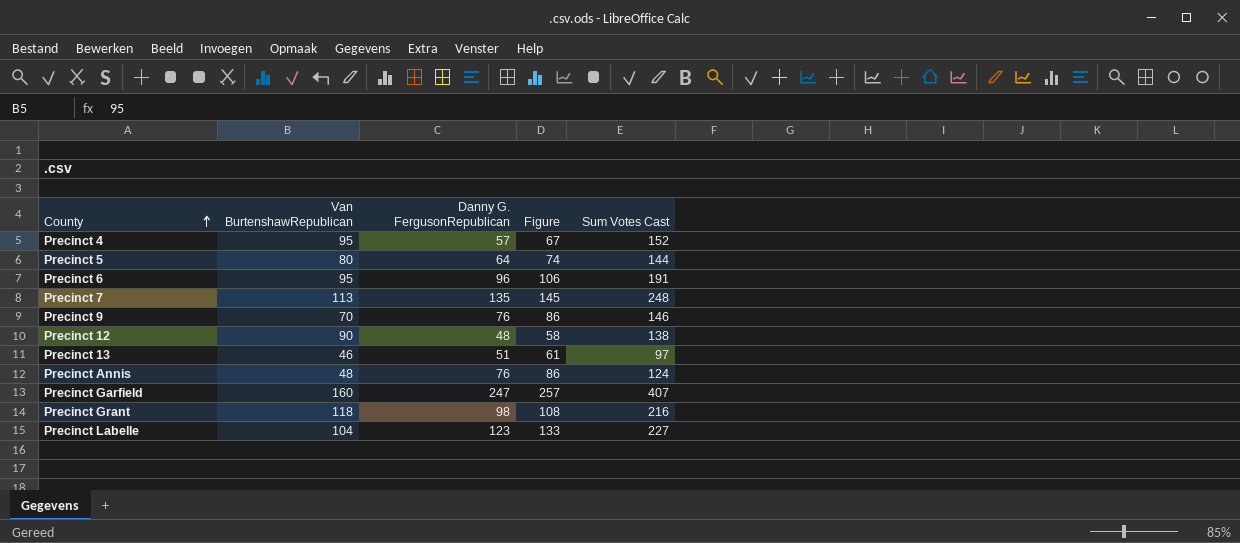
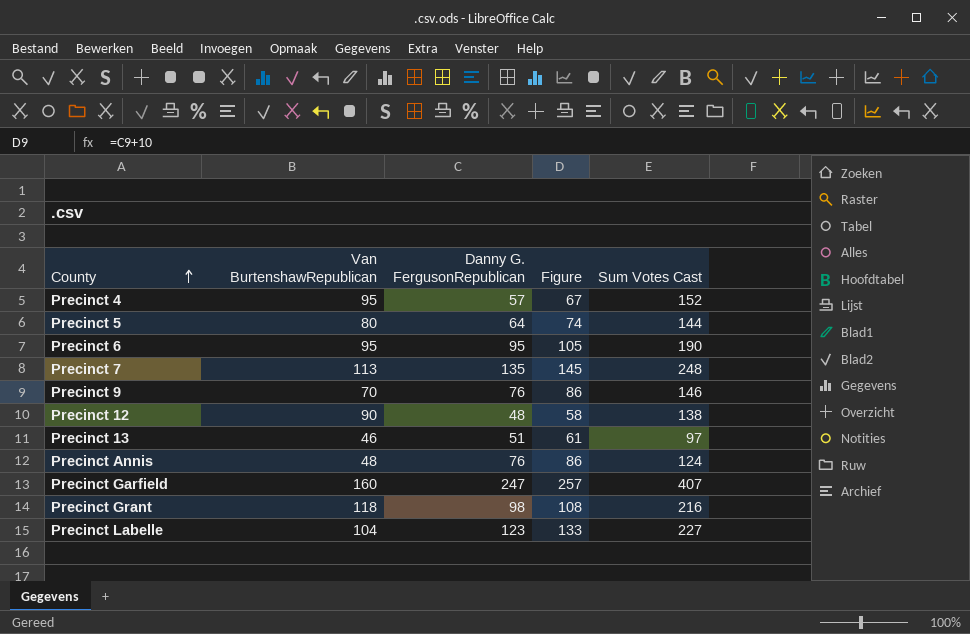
Precinct 6 | Danny G. FergusonRepublican: 96 -> 95
Precinct 6 | Figure: 106 -> 105
Precinct 6 | Sum Votes Cast: 191 -> 190

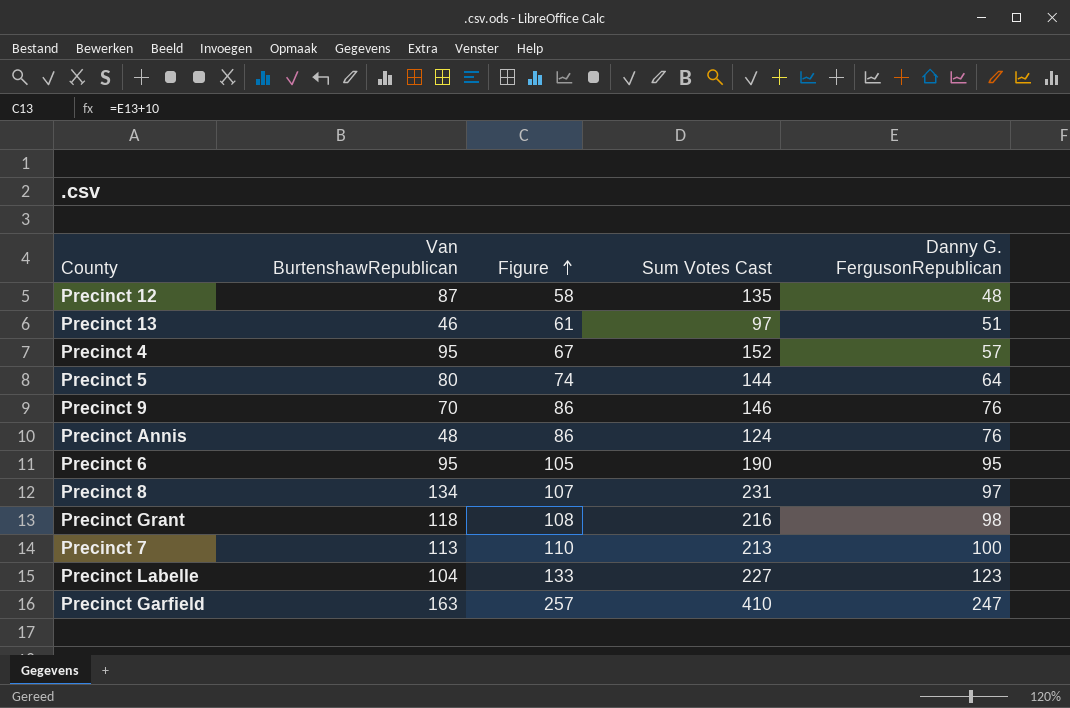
row order: County ascending -> Figure ascending
column Danny G. FergusonRepublican | position: 3 -> 5
Precinct 12 | Van BurtenshawRepublican: 90 -> 87
Precinct 12 | Sum Votes Cast: 138 -> 135
row Precinct 8: none -> 134 | 107 | 231 | 97
Precinct 7 | Figure: 145 -> 110
Precinct 7 | Sum Votes Cast: 248 -> 213
Precinct 7 | Danny G. FergusonRepublican: 135 -> 100
Precinct Garfield | Van BurtenshawRepublican: 160 -> 163
Precinct Garfield | Sum Votes Cast: 407 -> 410

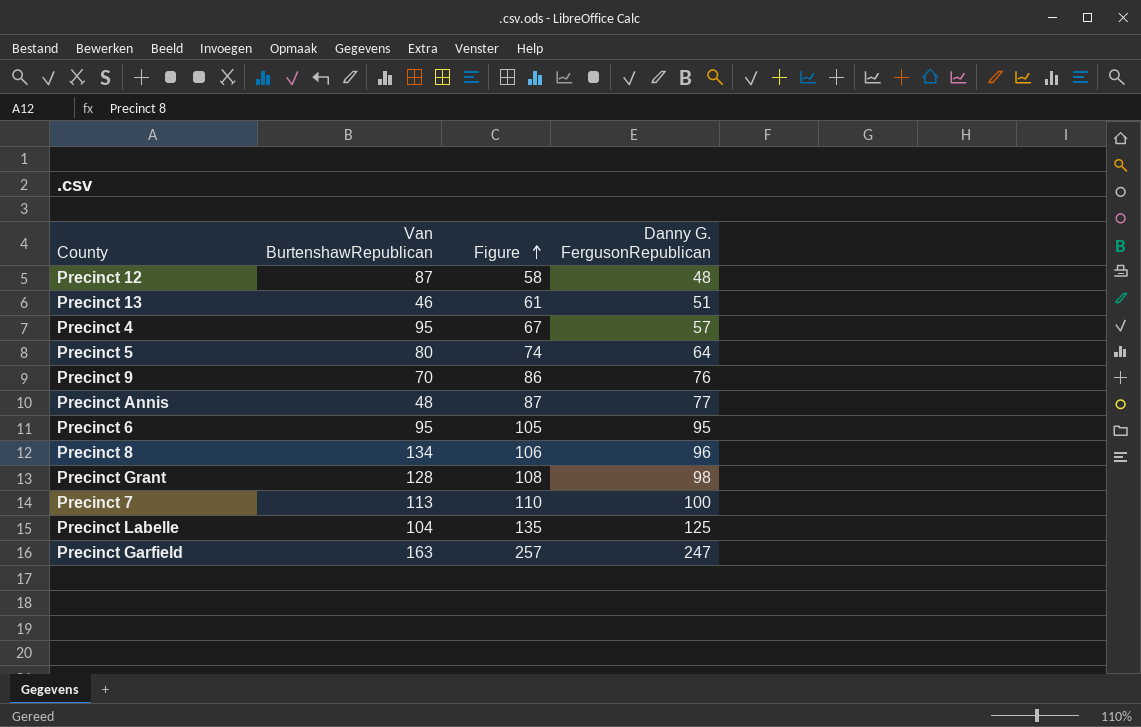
column Sum Votes Cast | formula: [Van BurtenshawRepublican] + [Danny G. FergusonRepublican] -> none
Precinct Annis | Figure: 86 -> 87
Precinct Annis | Danny G. FergusonRepublican: 76 -> 77
Precinct 8 | Figure: 107 -> 106
Precinct 8 | Danny G. FergusonRepublican: 97 -> 96
Precinct Grant | Van BurtenshawRepublican: 118 -> 128
Precinct Labelle | Figure: 133 -> 135
Precinct Labelle | Danny G. FergusonRepublican: 123 -> 125

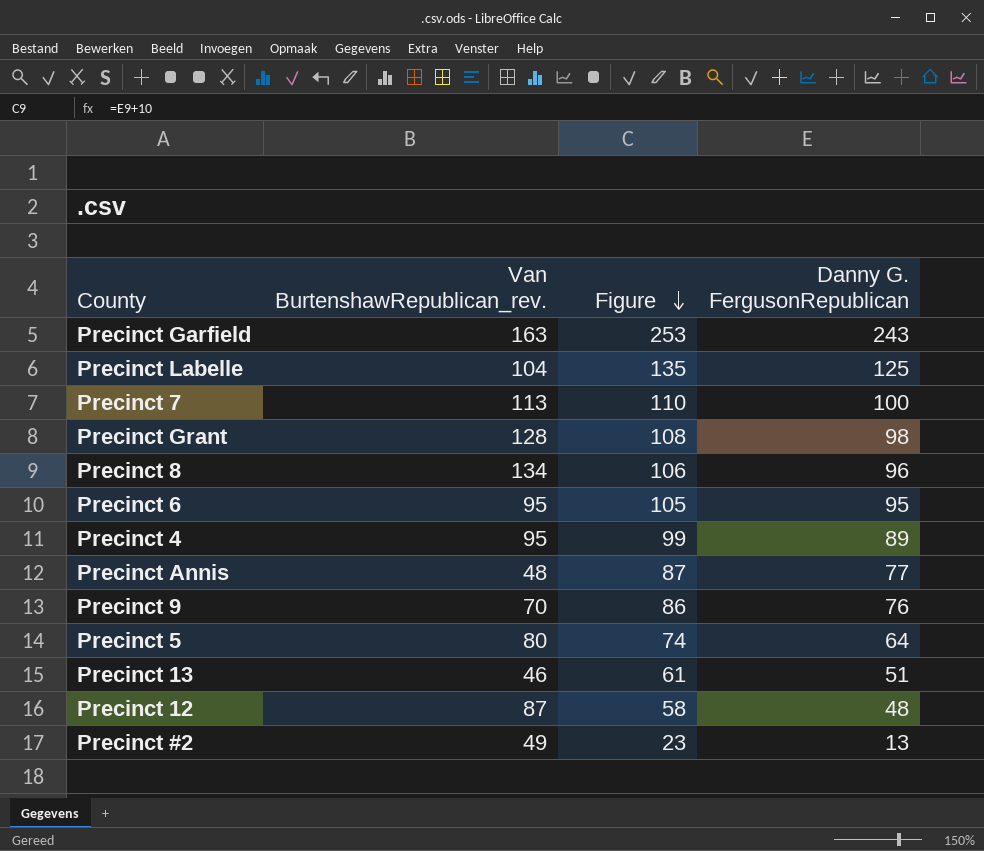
row order: Figure ascending -> Figure descending
column name: Van BurtenshawRepublican -> Van BurtenshawRepublican_rev.
Precinct Garfield | Figure: 257 -> 253
Precinct Garfield | Danny G. FergusonRepublican: 247 -> 243
Precinct 4 | Figure: 67 -> 99
Precinct 4 | Danny G. FergusonRepublican: 57 -> 89
row Precinct #2: none -> 49 | 23 | 13

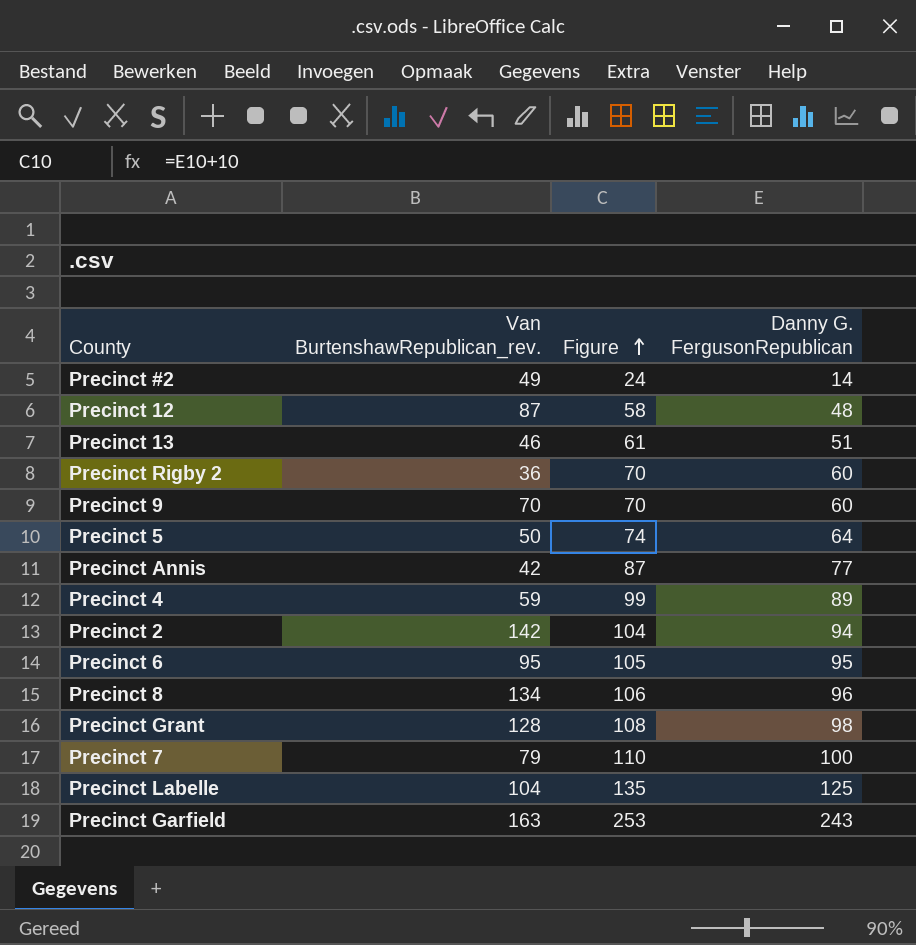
row order: Figure descending -> Figure ascending
Precinct #2 | Figure: 23 -> 24
Precinct #2 | Danny G. FergusonRepublican: 13 -> 14
row Precinct Rigby 2: none -> 36 | 70 | 60
Precinct 9 | Figure: 86 -> 70
Precinct 9 | Danny G. FergusonRepublican: 76 -> 60
Precinct 5 | Van BurtenshawRepublican_rev.: 80 -> 50
Precinct Annis | Van BurtenshawRepublican_rev.: 48 -> 42
Precinct 4 | Van BurtenshawRepublican_rev.: 95 -> 59
row Precinct 2: none -> 142 | 104 | 94
Precinct 7 | Van BurtenshawRepublican_rev.: 113 -> 79

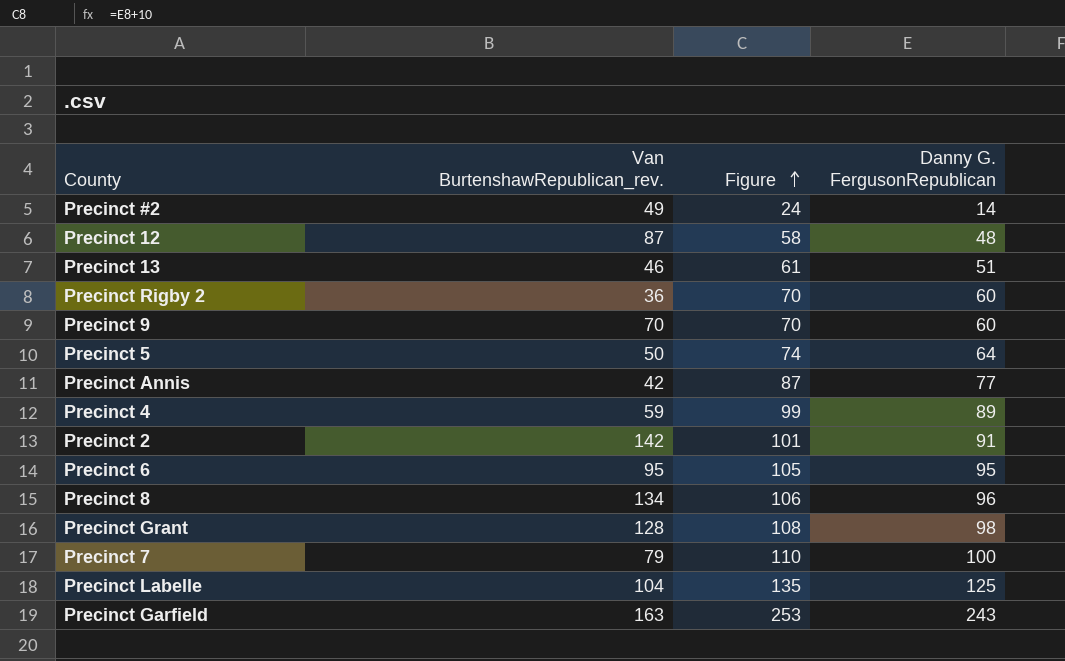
Precinct 2 | Figure: 104 -> 101
Precinct 2 | Danny G. FergusonRepublican: 94 -> 91

